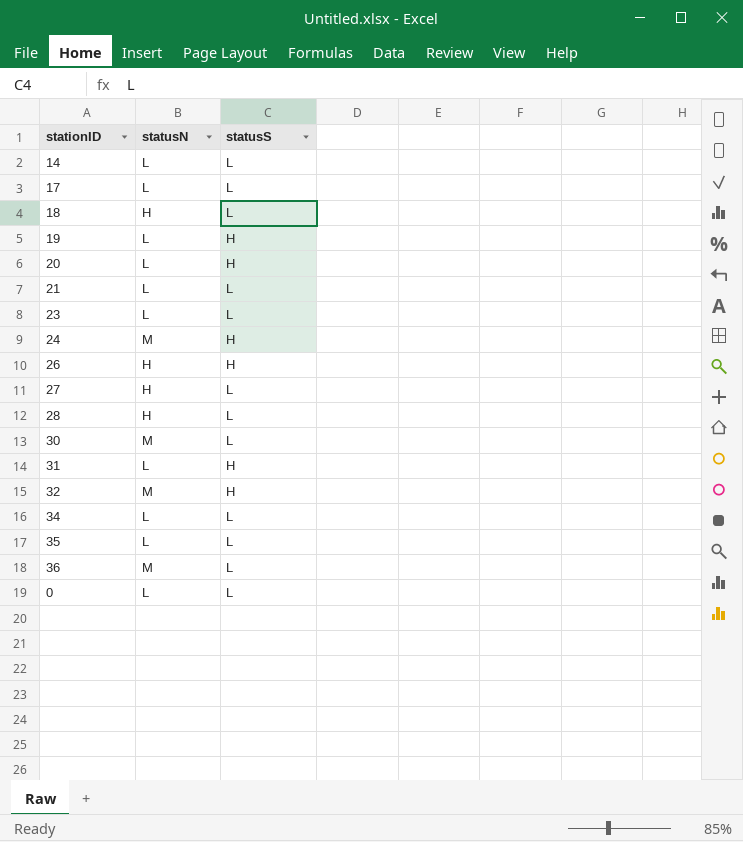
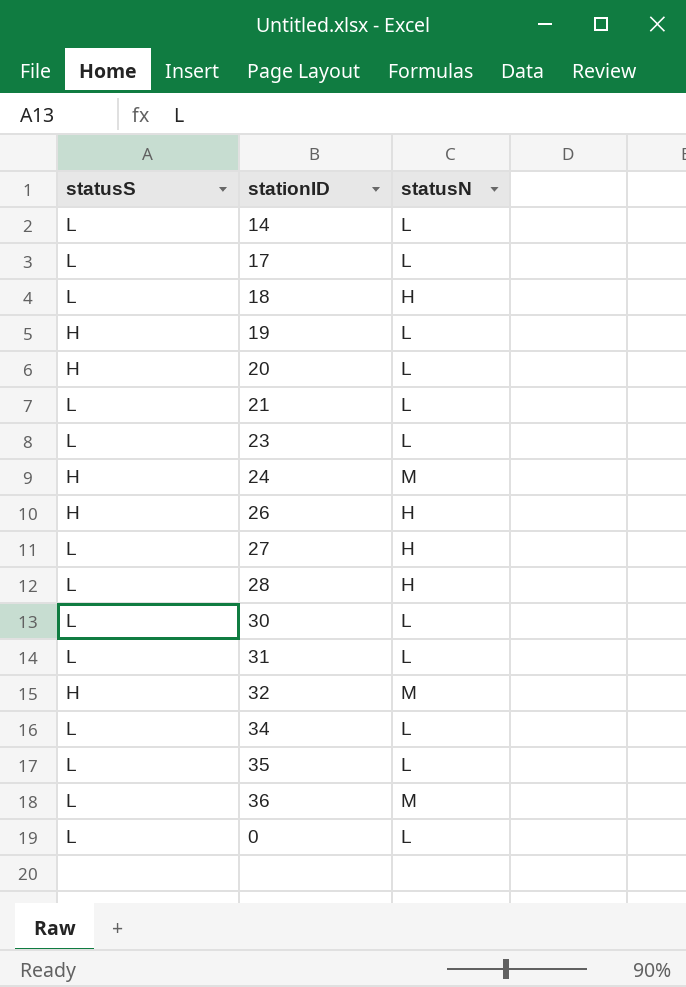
column statusS | position: 3 -> 1
30 | statusN: M -> L
31 | statusS: H -> L

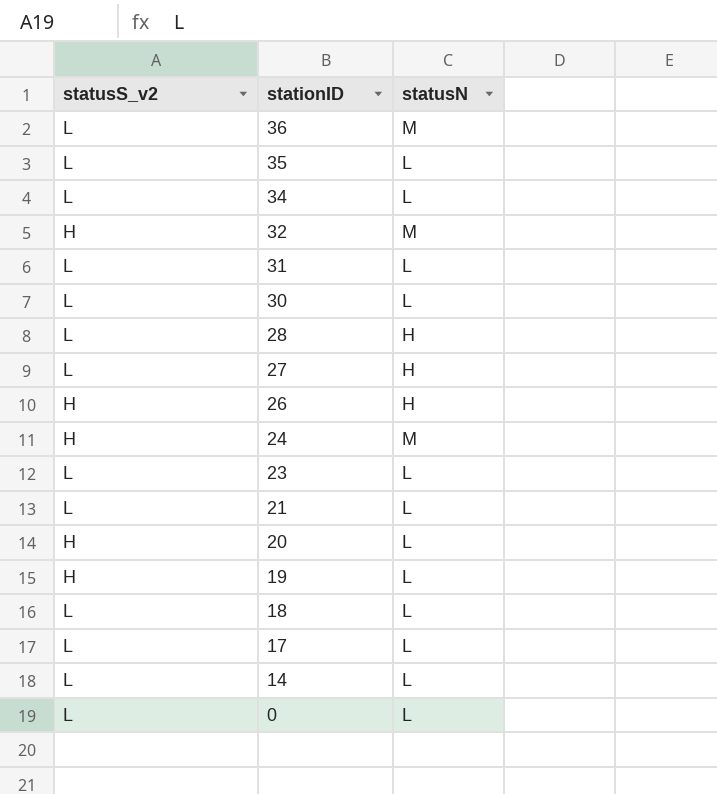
row order: none -> stationID descending
column name: statusS -> statusS_v2
18 | statusN: H -> L

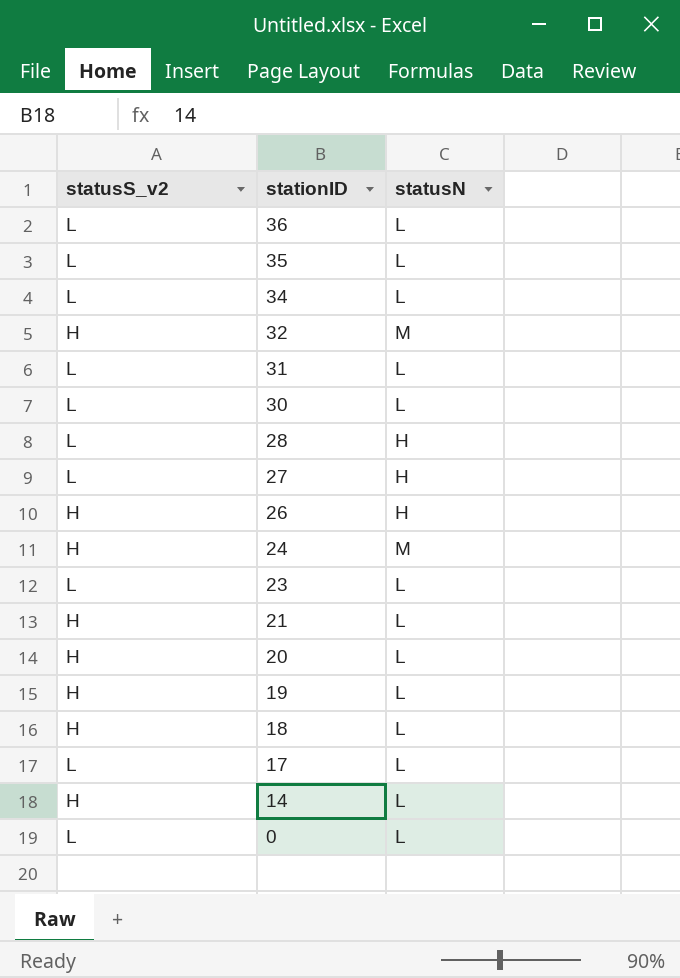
36 | statusN: M -> L
21 | statusS_v2: L -> H
18 | statusS_v2: L -> H
14 | statusS_v2: L -> H

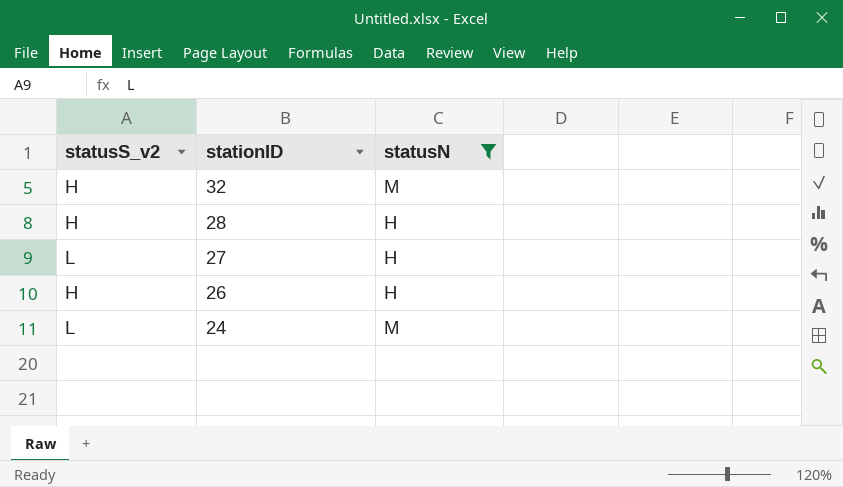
filter: none -> statusN != L
28 | statusS_v2: L -> H
24 | statusS_v2: H -> L

